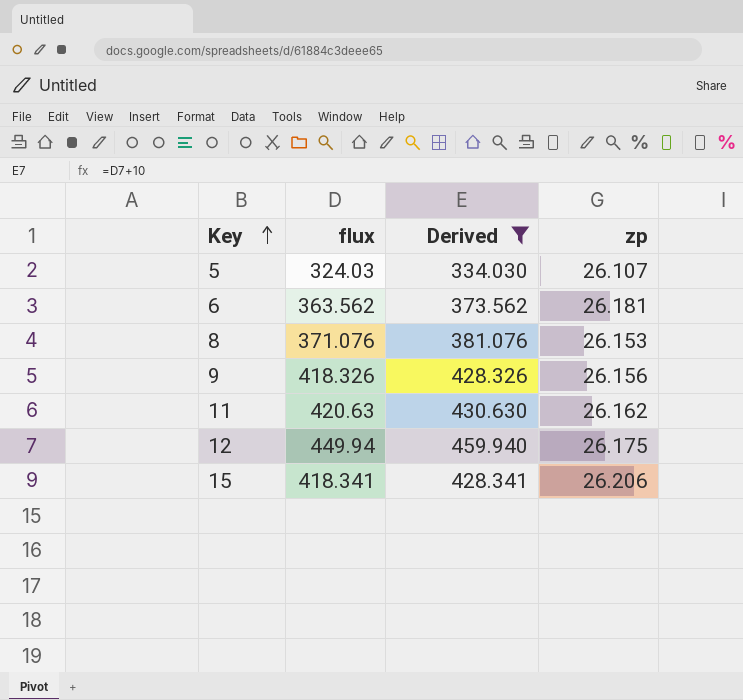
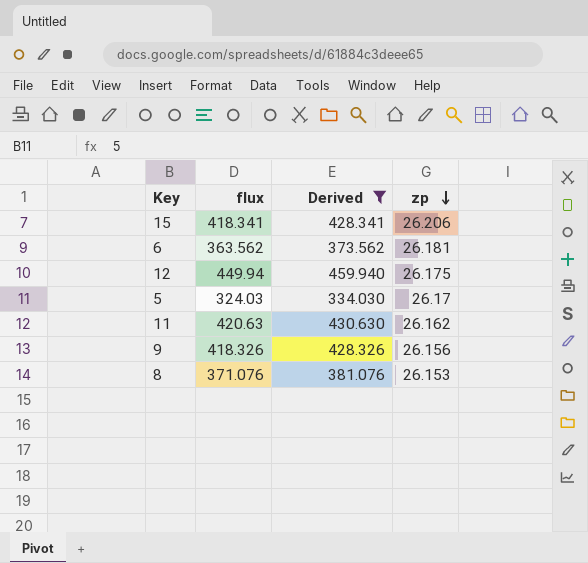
row order: Key ascending -> zp descending
5 | zp: 26.107 -> 26.17

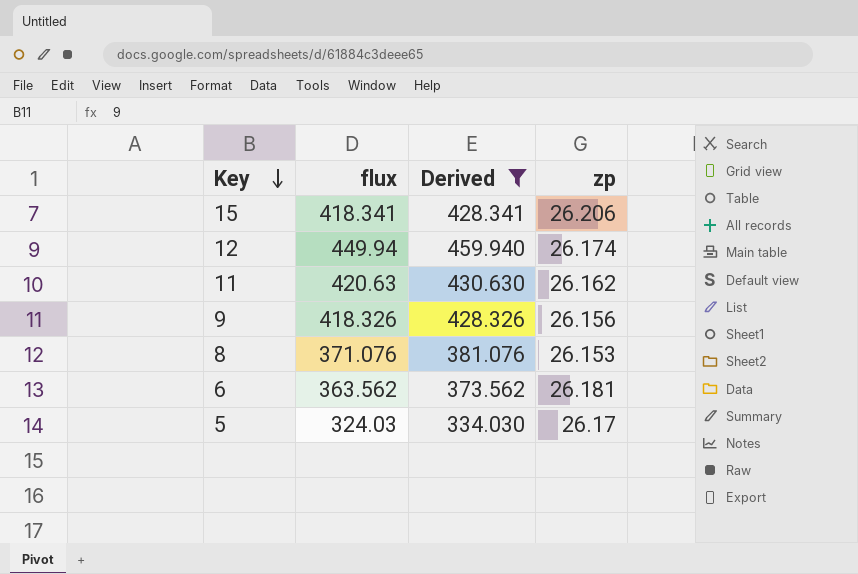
row order: zp descending -> Key descending
12 | zp: 26.175 -> 26.174

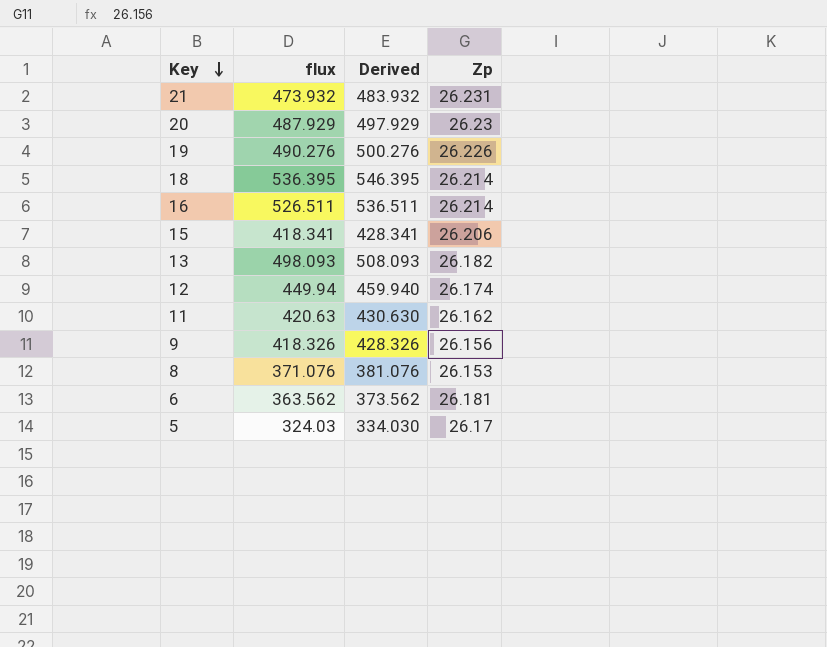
filter: Derived <= 459.940 -> none
column name: zp -> Zp

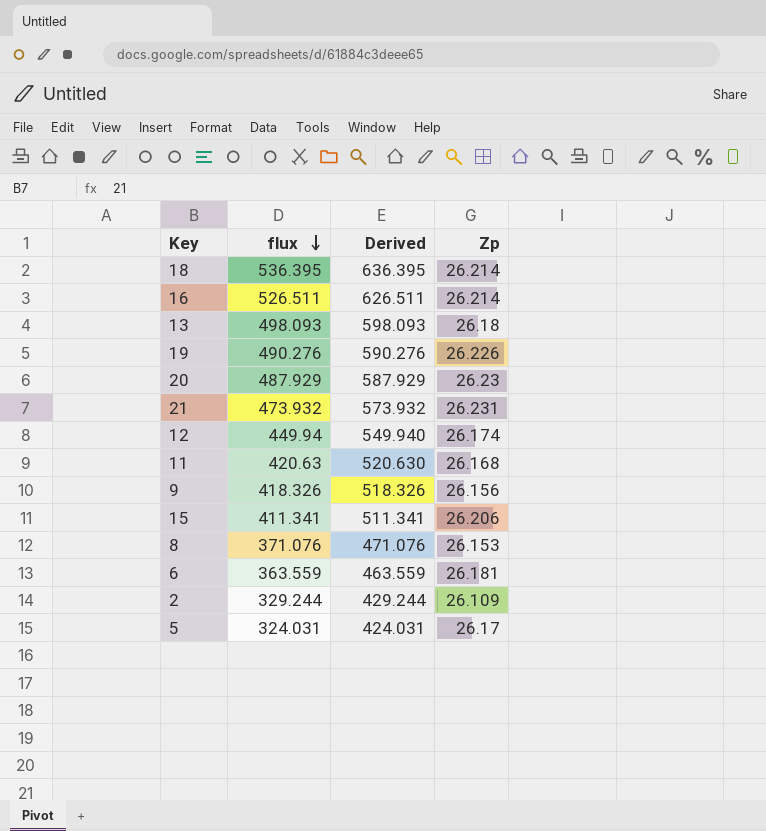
row order: Key descending -> flux descending
column Derived | formula: [flux] + 10 -> [flux] + 100
13 | Zp: 26.182 -> 26.18
11 | Zp: 26.162 -> 26.168
15 | flux: 418.341 -> 411.341
6 | flux: 363.562 -> 363.559
row 2: none -> 329.244 | 429.244 | 26.109
5 | flux: 324.03 -> 324.031

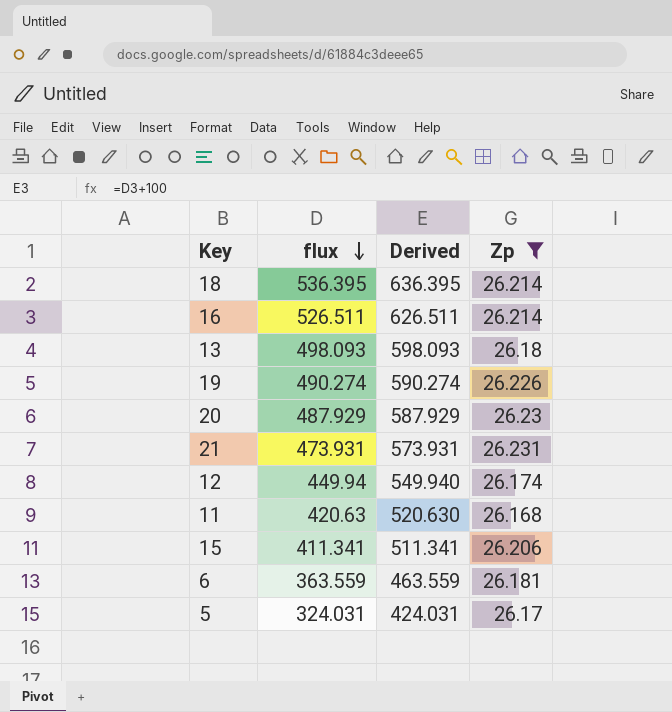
filter: none -> Zp >= 26.168
19 | flux: 490.276 -> 490.274
19 | Derived: 590.276 -> 590.274
21 | flux: 473.932 -> 473.931
21 | Derived: 573.932 -> 573.931

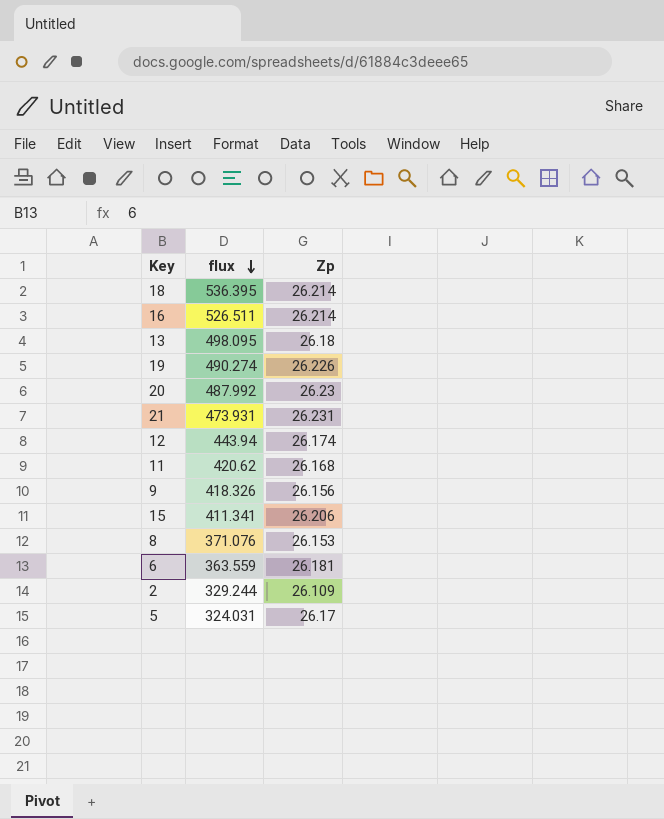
filter: Zp >= 26.168 -> none
column Derived | formula: [flux] + 100 -> none
13 | flux: 498.093 -> 498.095
20 | flux: 487.929 -> 487.992
12 | flux: 449.94 -> 443.94
11 | flux: 420.63 -> 420.62

